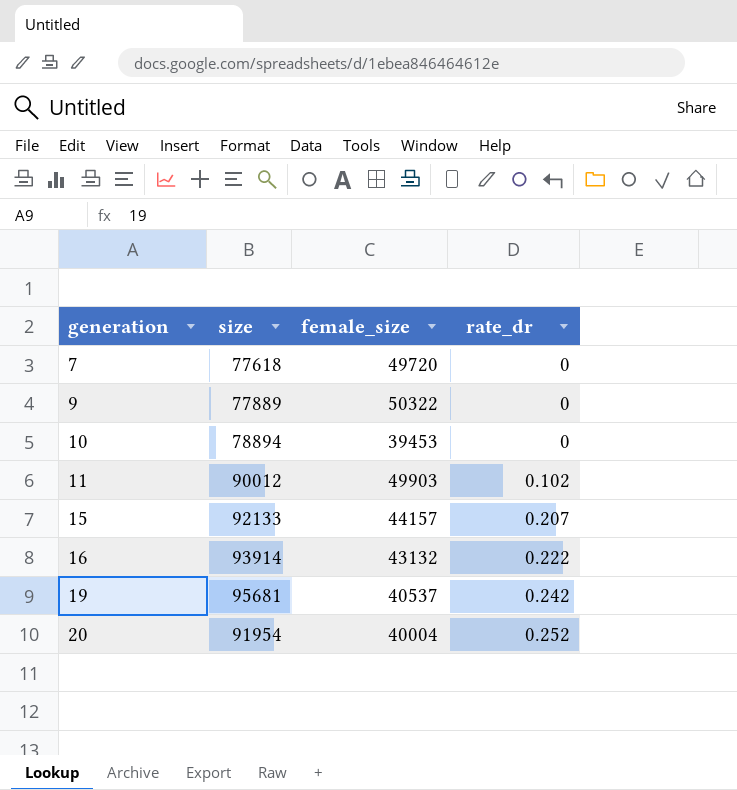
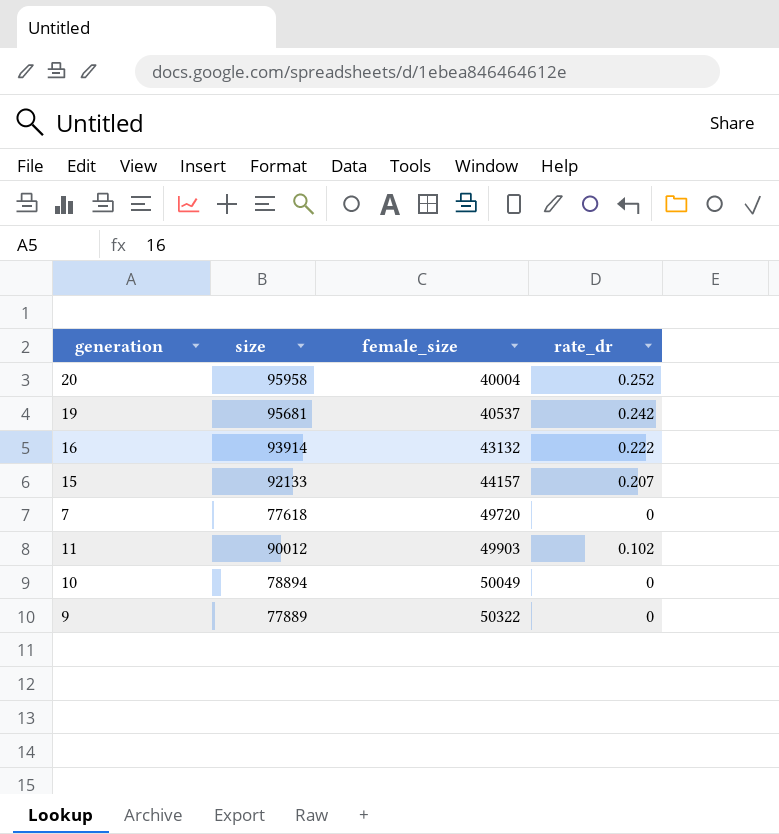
row order: generation ascending -> female_size ascending
20 | size: 91954 -> 95958
10 | female_size: 39453 -> 50049

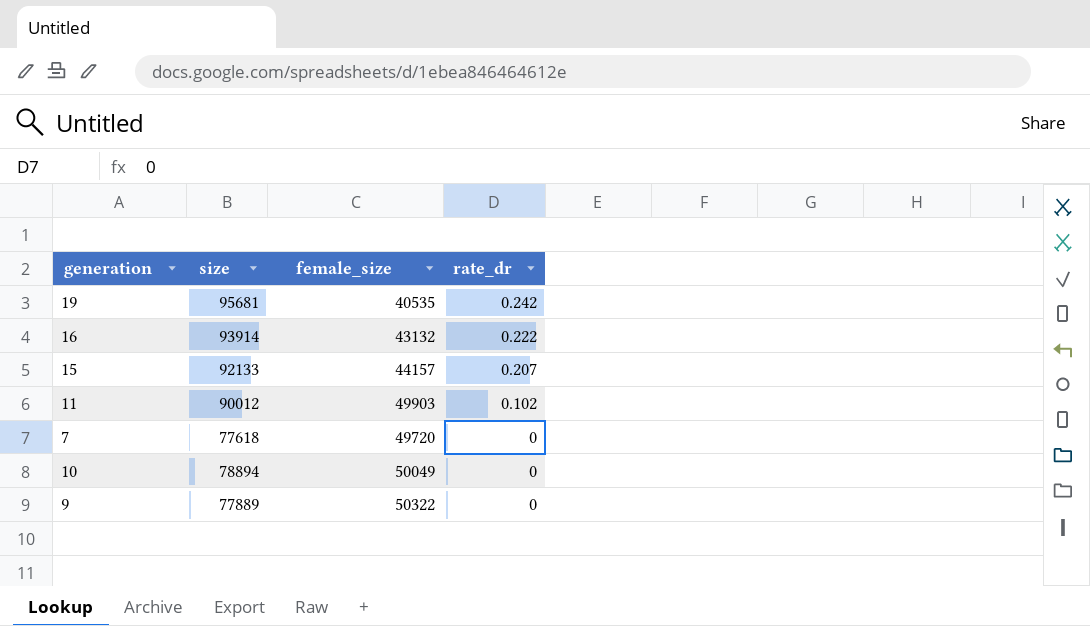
row order: female_size ascending -> rate_dr descending
row 20: 95958 | 40004 | 0.252 -> none
19 | female_size: 40537 -> 40535

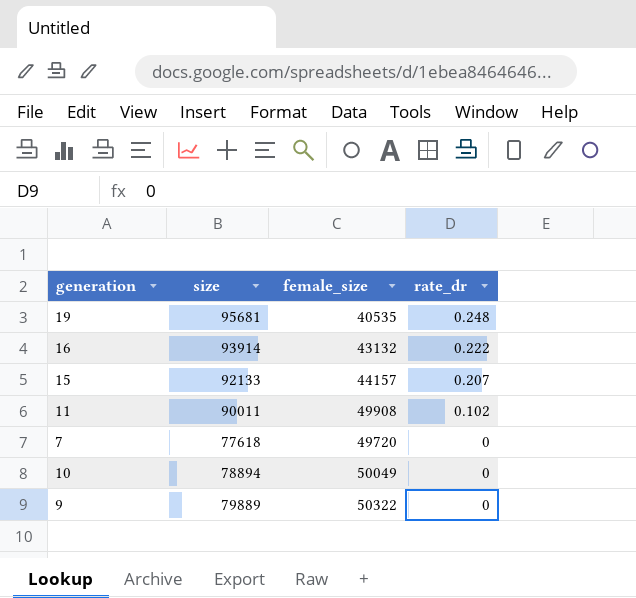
19 | rate_dr: 0.242 -> 0.248
11 | size: 90012 -> 90011
11 | female_size: 49903 -> 49908
9 | size: 77889 -> 79889

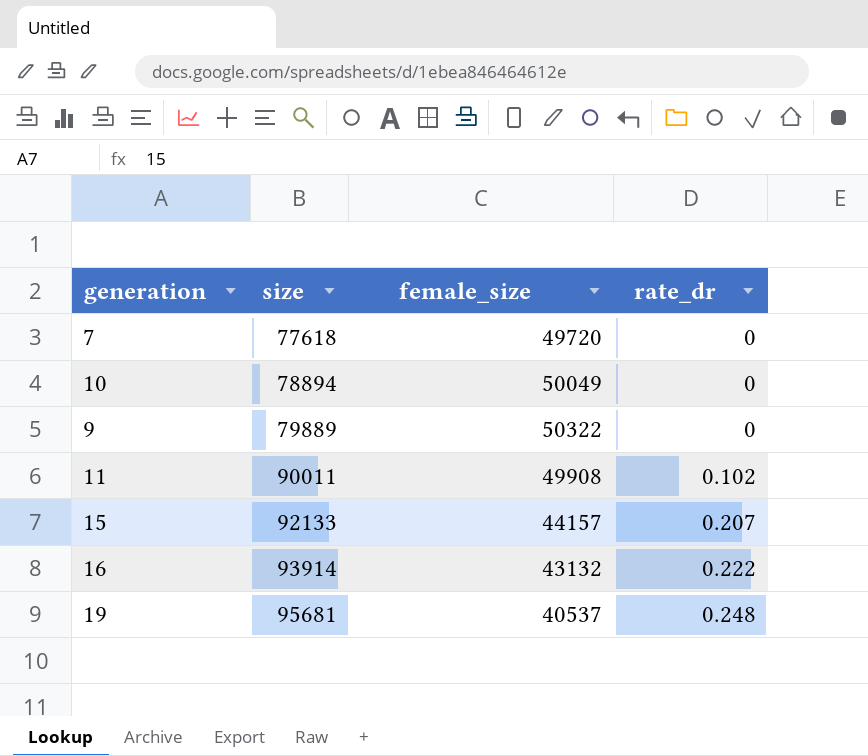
row order: rate_dr descending -> size ascending
19 | female_size: 40535 -> 40537

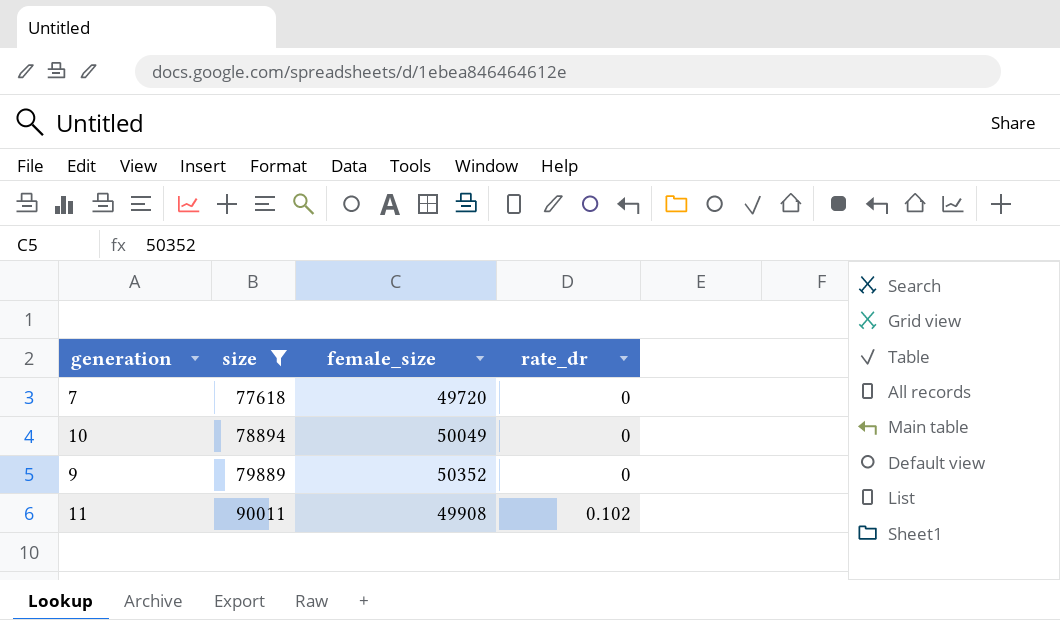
filter: none -> size <= 90011
9 | female_size: 50322 -> 50352

